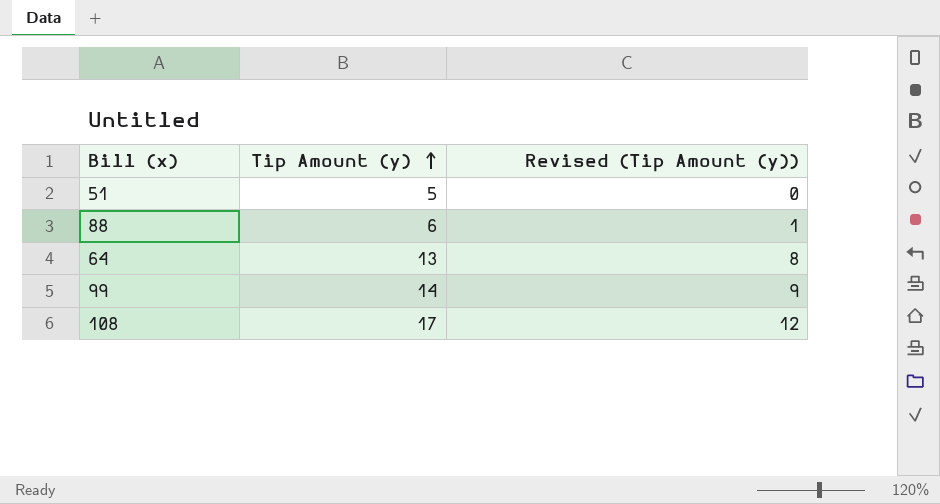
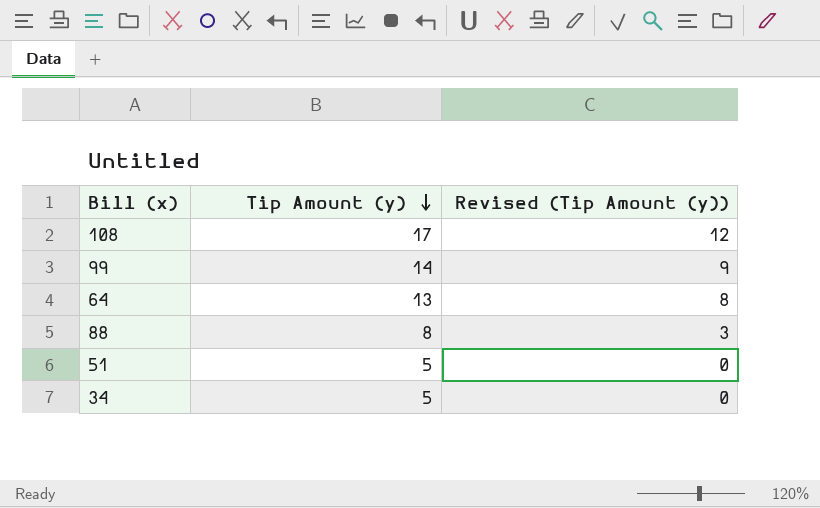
row order: Tip Amount (y) ascending -> Tip Amount (y) descending
88 | Tip Amount (y): 6 -> 8
88 | Revised (Tip Amount (y)): 1 -> 3
row 34: none -> 5 | 0

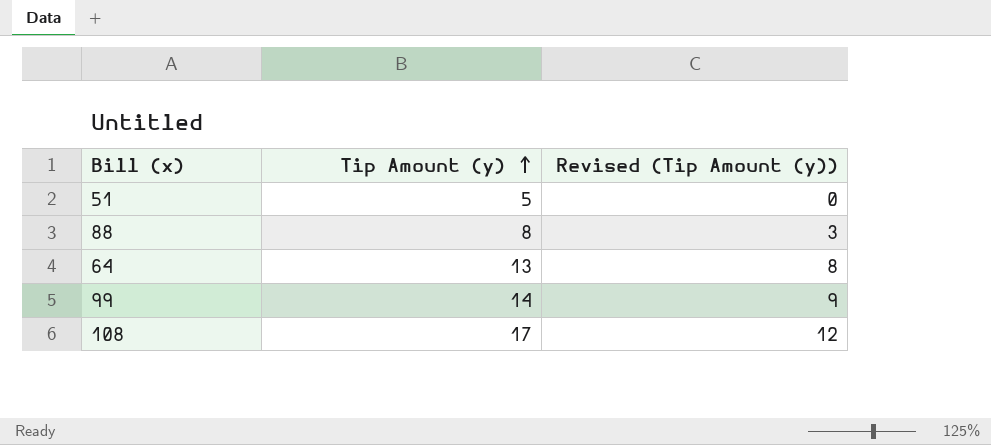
row order: Tip Amount (y) descending -> Tip Amount (y) ascending
row 34: 5 | 0 -> none

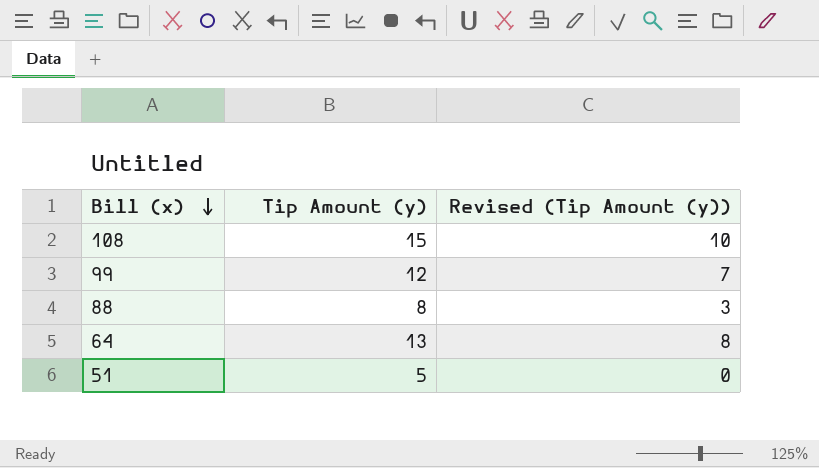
row order: Tip Amount (y) ascending -> Bill (x) descending
108 | Tip Amount (y): 17 -> 15
108 | Revised (Tip Amount (y)): 12 -> 10
99 | Tip Amount (y): 14 -> 12
99 | Revised (Tip Amount (y)): 9 -> 7

